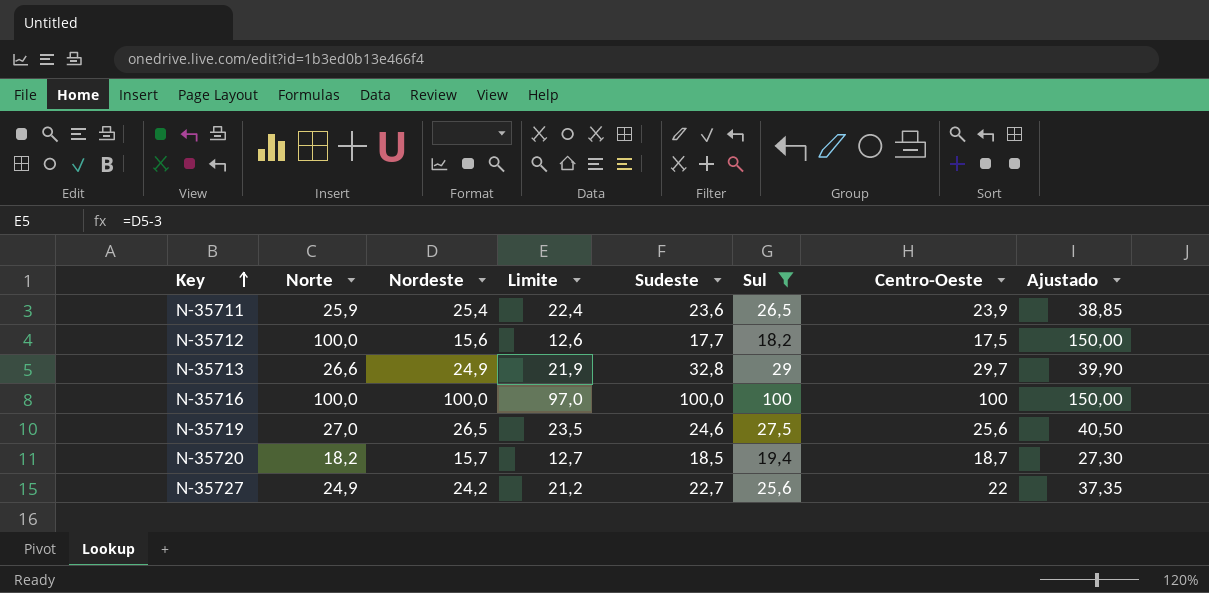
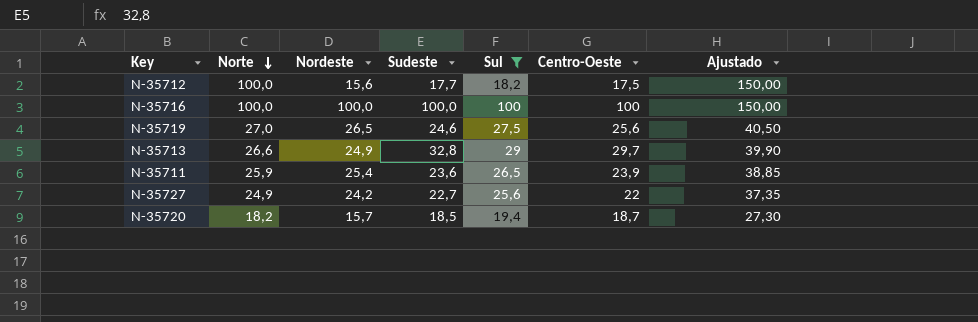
row order: Key ascending -> Norte descending
column Limite | formula: [Nordeste] - 3 -> none

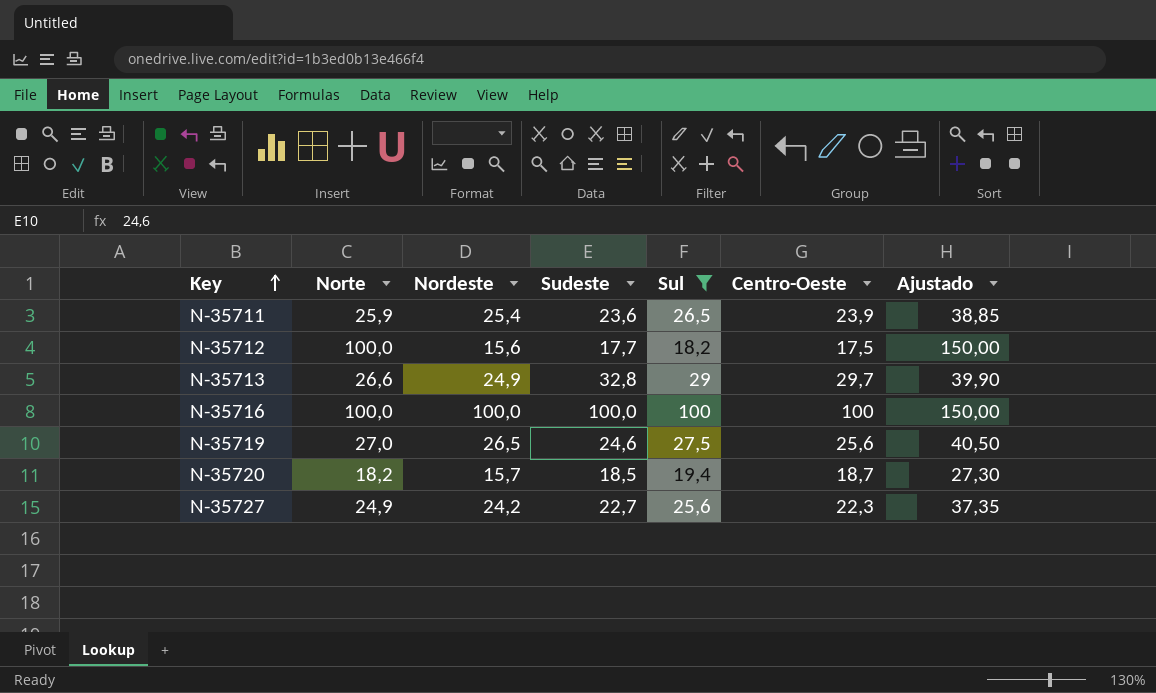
row order: Norte descending -> Key ascending
N-35727 | Centro-Oeste: 22 -> 22,3

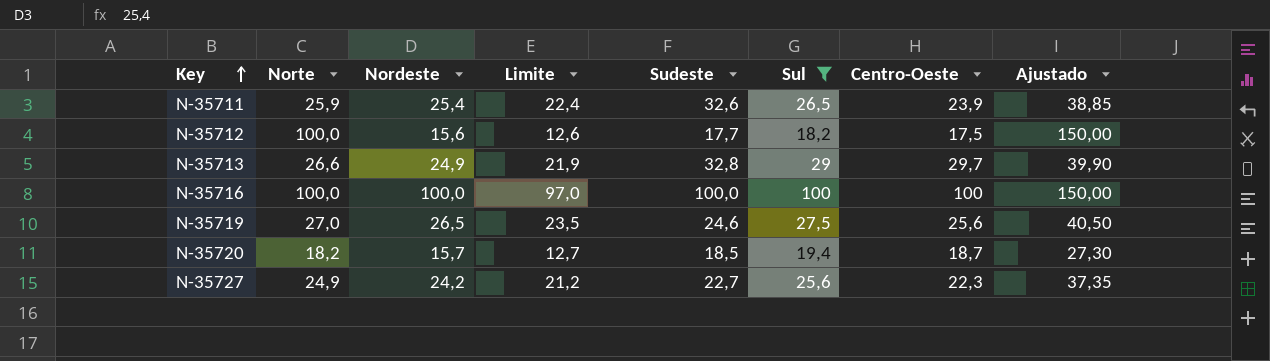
column Limite | formula: none -> [Nordeste] - 3
N-35711 | Sudeste: 23,6 -> 32,6

